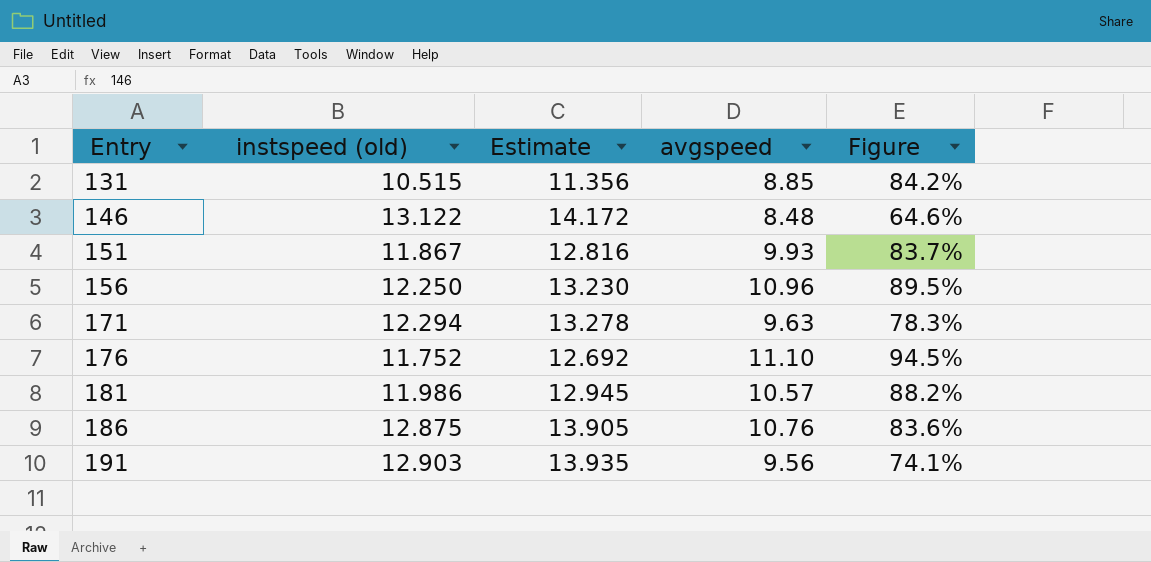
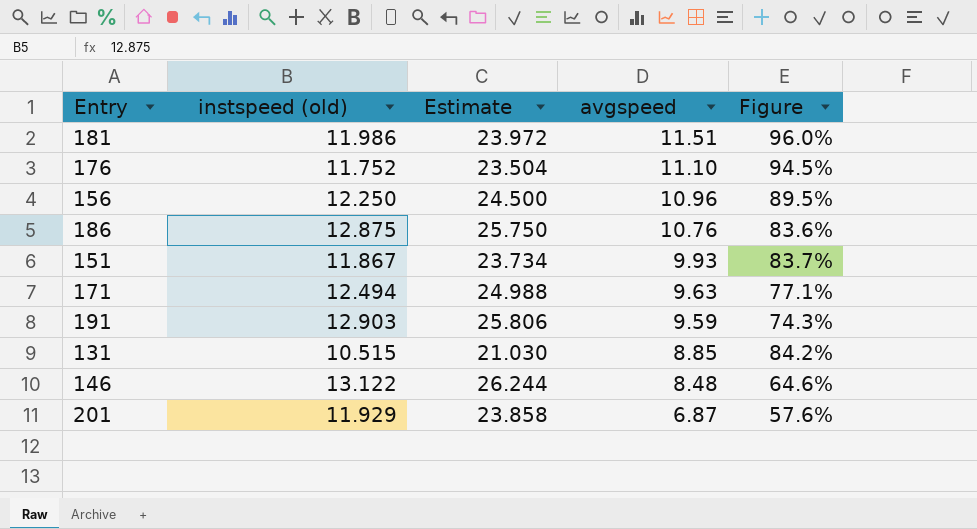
row order: Entry ascending -> avgspeed descending
column Estimate | formula: [instspeed (old)] * 1.08 -> [instspeed (old)] * 2
181 | avgspeed: 10.57 -> 11.51
181 | Figure: 88.2% -> 96.0%
171 | instspeed (old): 12.294 -> 12.494
171 | Figure: 78.3% -> 77.1%
191 | avgspeed: 9.56 -> 9.59
191 | Figure: 74.1% -> 74.3%
row 201: none -> 11.929 | 23.858 | 6.87 | 57.6%

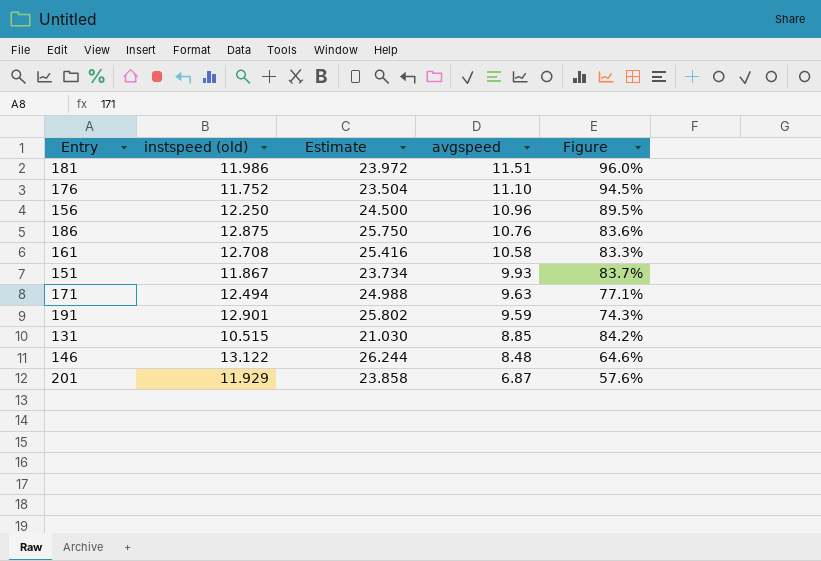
row 161: none -> 12.708 | 25.416 | 10.58 | 83.3%
191 | instspeed (old): 12.903 -> 12.901
191 | Estimate: 25.806 -> 25.802

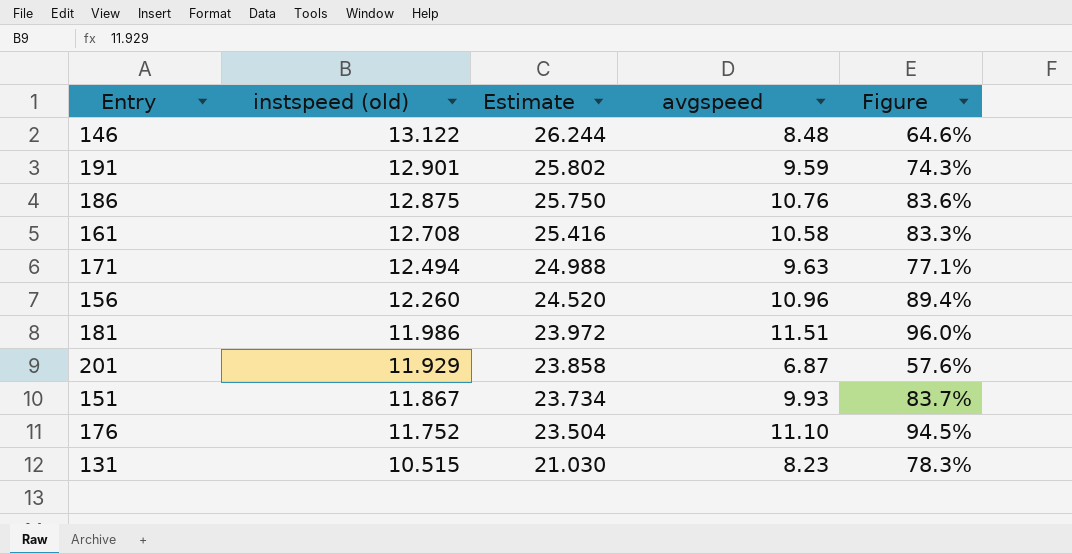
row order: avgspeed descending -> instspeed (old) descending
156 | instspeed (old): 12.250 -> 12.260
156 | Estimate: 24.500 -> 24.520
156 | Figure: 89.5% -> 89.4%
131 | avgspeed: 8.85 -> 8.23
131 | Figure: 84.2% -> 78.3%

